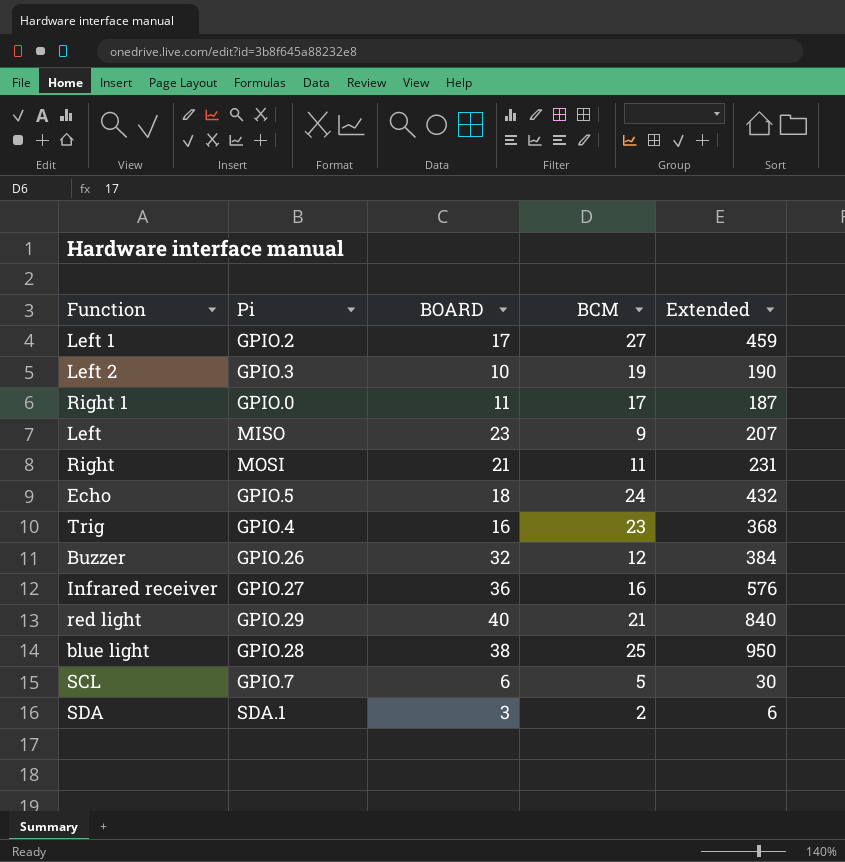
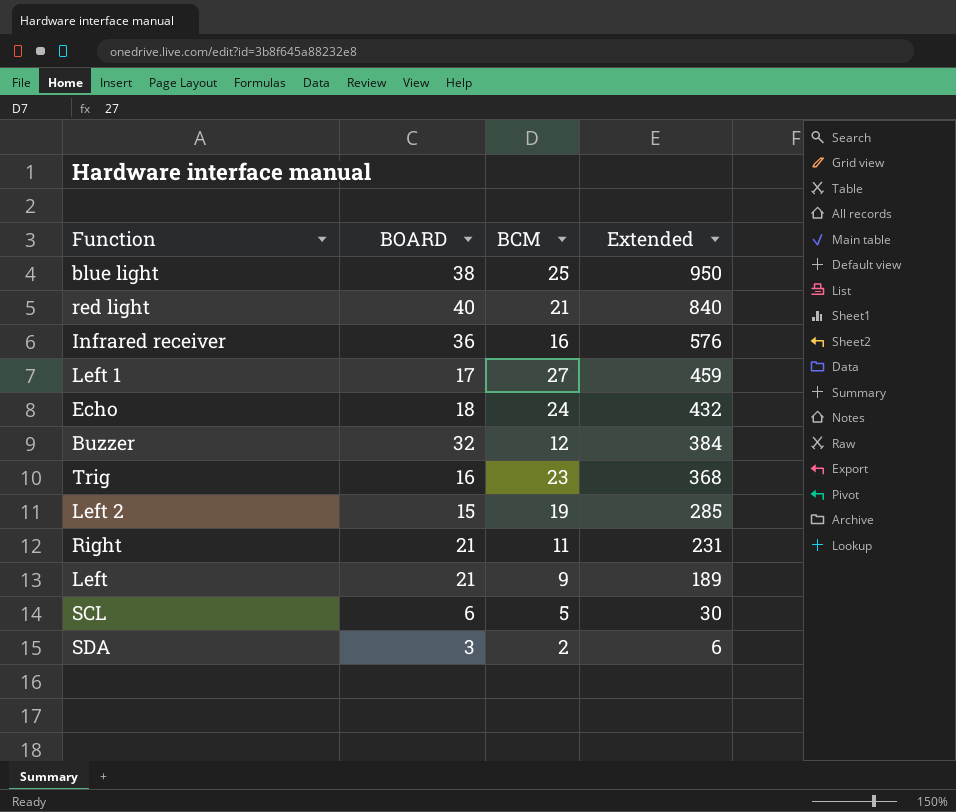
row order: none -> Extended descending
column Pi | position: 2 -> none
row Right 1: GPIO.0 | 11 | 17 | 187 -> none
Left 2 | BOARD: 10 -> 15
Left 2 | Extended: 190 -> 285
Left | BOARD: 23 -> 21
Left | Extended: 207 -> 189

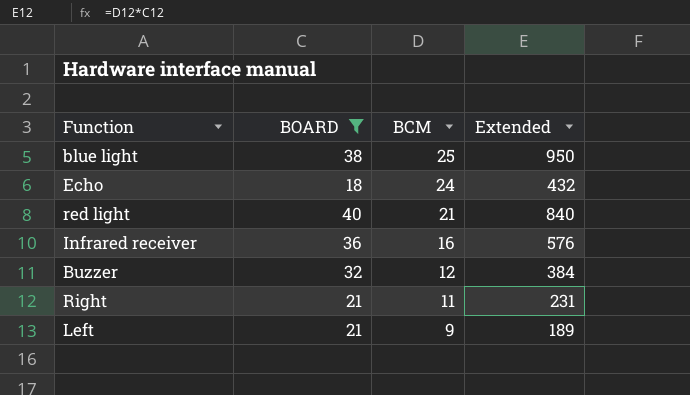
filter: none -> BOARD >= 18
row order: Extended descending -> BCM descending

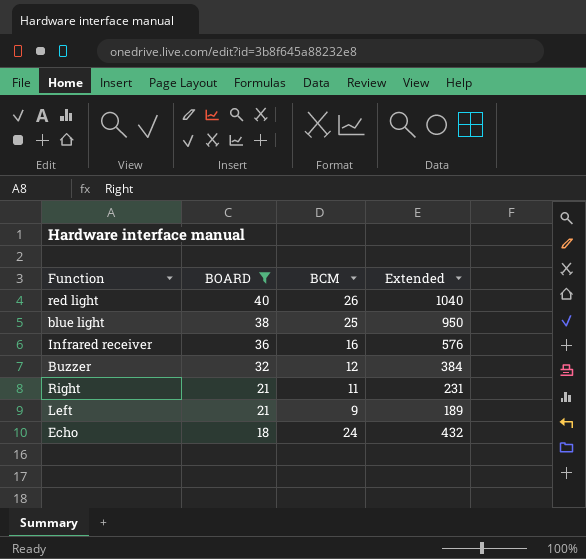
row order: BCM descending -> BOARD descending
red light | BCM: 21 -> 26
red light | Extended: 840 -> 1040

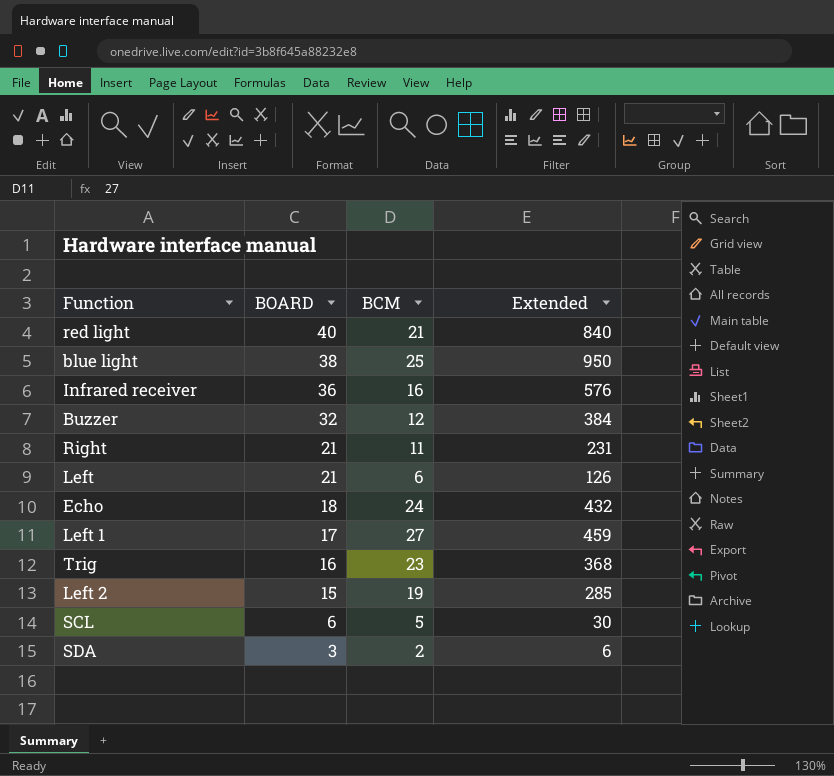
filter: BOARD >= 18 -> none
red light | BCM: 26 -> 21
red light | Extended: 1040 -> 840
Left | BCM: 9 -> 6
Left | Extended: 189 -> 126

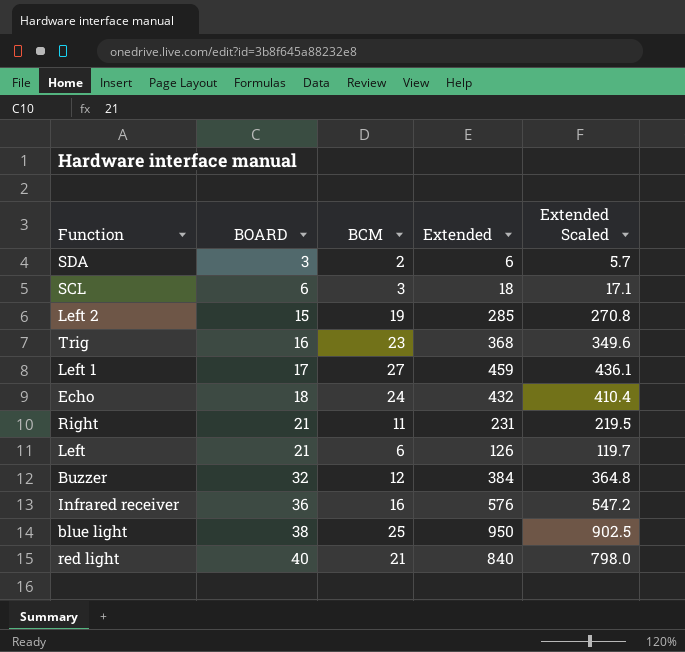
row order: BOARD descending -> BOARD ascending
column Extended Scaled | formula: none -> [Extended] * 0.95
SCL | BCM: 5 -> 3
SCL | Extended: 30 -> 18

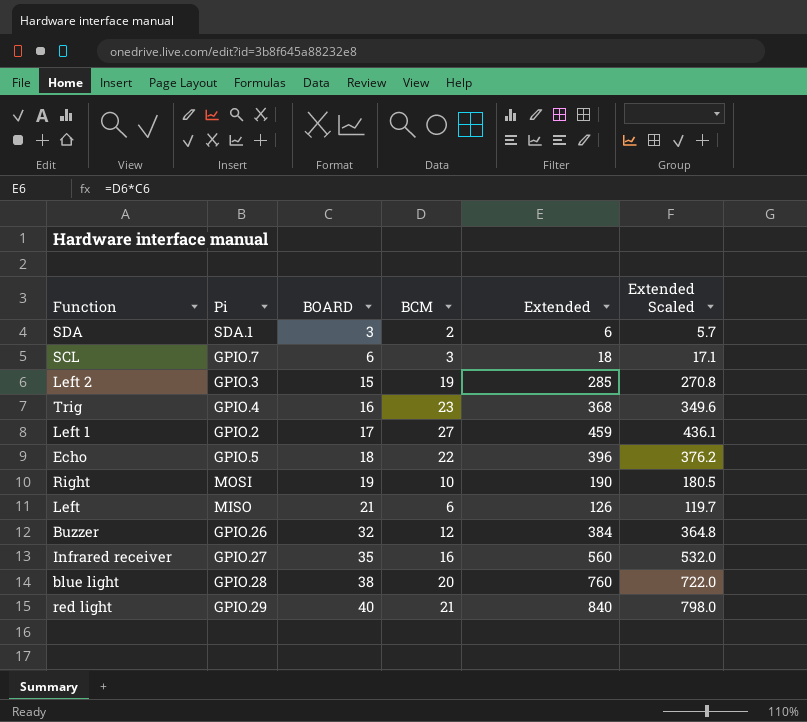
column Pi | position: none -> 2
Echo | BCM: 24 -> 22
Echo | Extended: 432 -> 396
Echo | Extended Scaled: 410.4 -> 376.2
Right | BOARD: 21 -> 19
Right | BCM: 11 -> 10
Right | Extended: 231 -> 190
Right | Extended Scaled: 219.5 -> 180.5
Infrared receiver | BOARD: 36 -> 35
Infrared receiver | Extended: 576 -> 560
Infrared receiver | Extended Scaled: 547.2 -> 532.0
blue light | BCM: 25 -> 20
blue light | Extended: 950 -> 760
blue light | Extended Scaled: 902.5 -> 722.0

